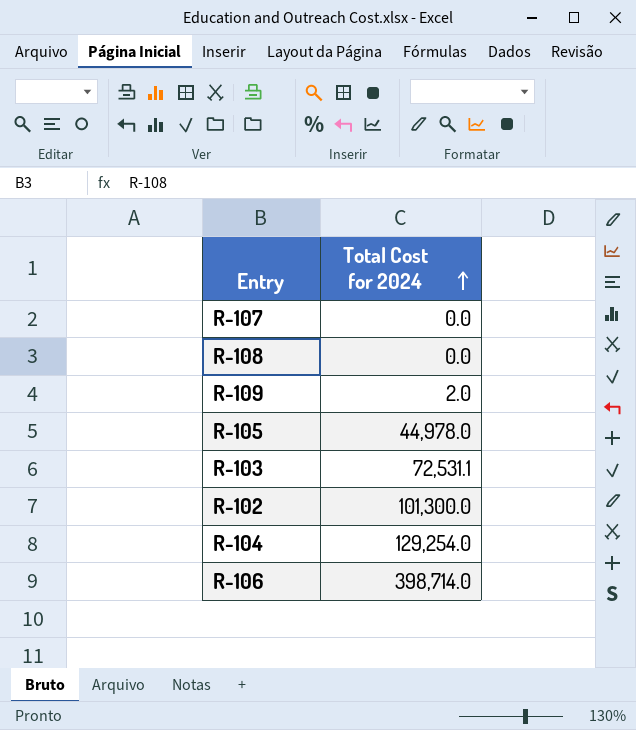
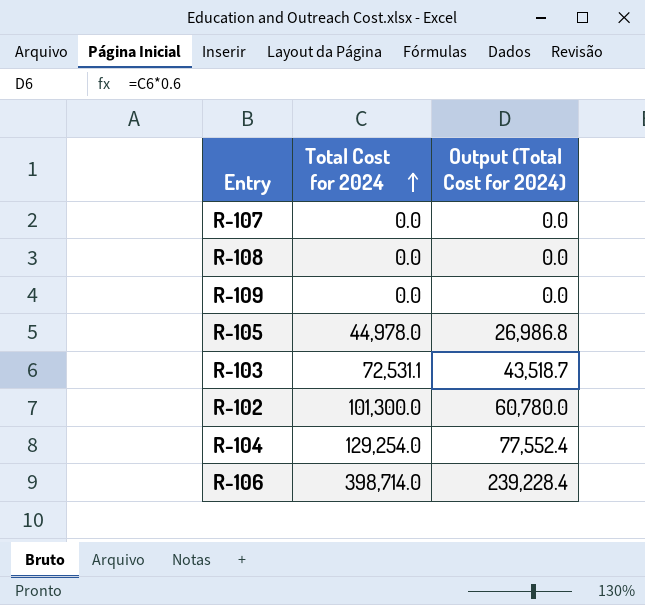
column Output (Total Cost for 2024) | formula: none -> [Total Cost for 2024] * 0.6
R-109 | Total Cost for 2024: 2.0 -> 0.0

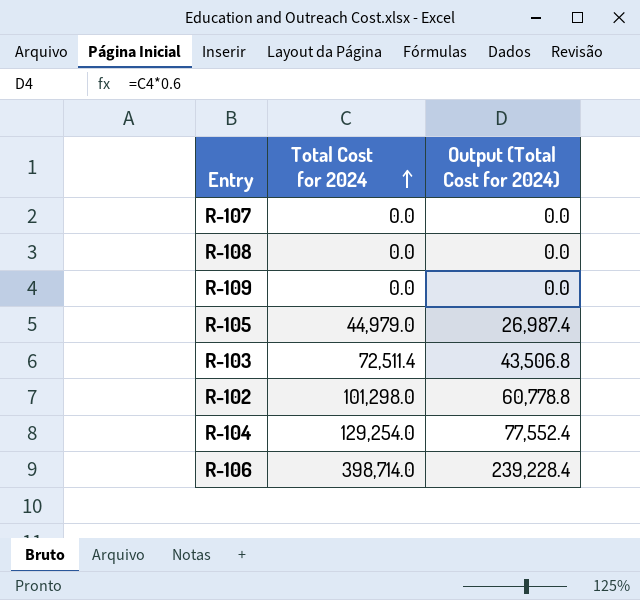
R-105 | Total Cost for 2024: 44,978.0 -> 44,979.0
R-105 | Output (Total Cost for 2024): 26,986.8 -> 26,987.4
R-103 | Total Cost for 2024: 72,531.1 -> 72,511.4
R-103 | Output (Total Cost for 2024): 43,518.7 -> 43,506.8
R-102 | Total Cost for 2024: 101,300.0 -> 101,298.0
R-102 | Output (Total Cost for 2024): 60,780.0 -> 60,778.8

